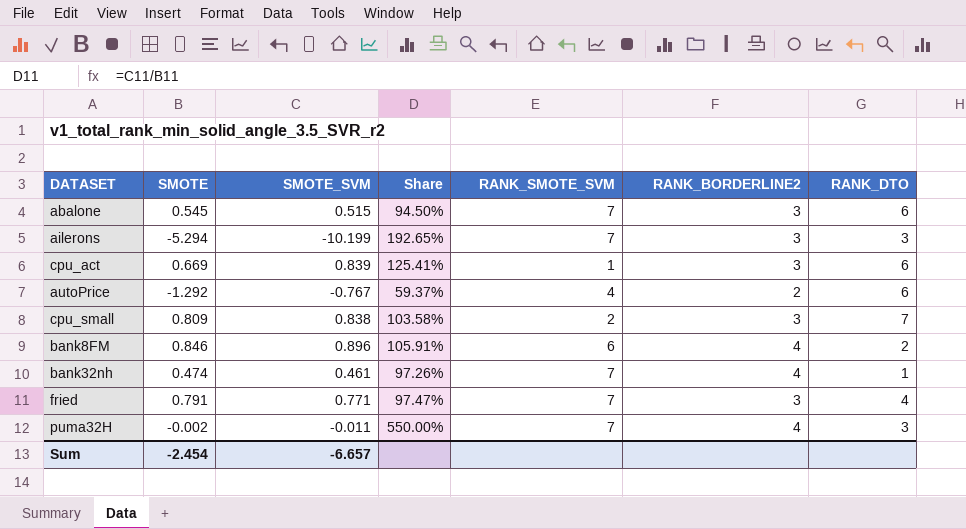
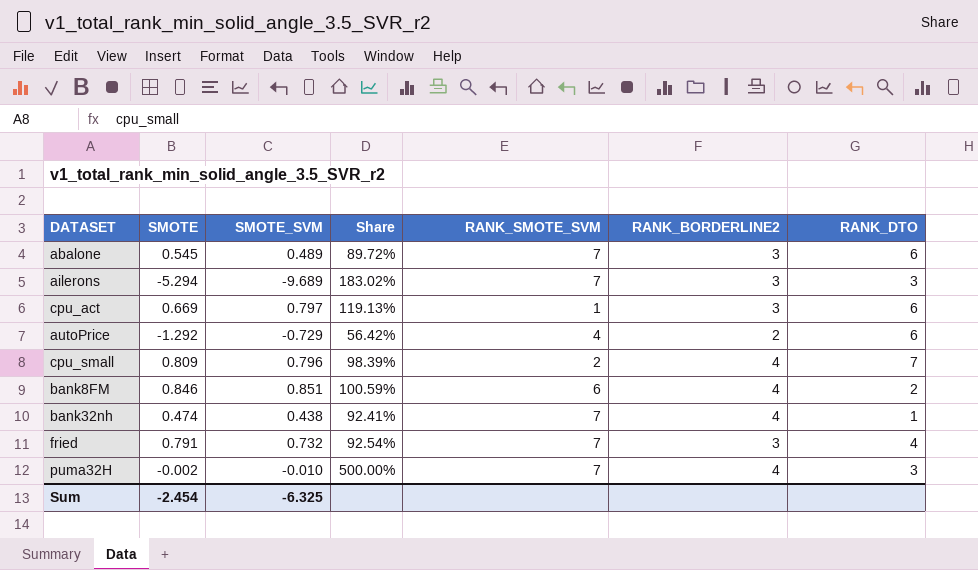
abalone | SMOTE_SVM: 0.515 -> 0.489
abalone | Share: 94.50% -> 89.72%
ailerons | SMOTE_SVM: -10.199 -> -9.689
ailerons | Share: 192.65% -> 183.02%
cpu_act | SMOTE_SVM: 0.839 -> 0.797
cpu_act | Share: 125.41% -> 119.13%
autoPrice | SMOTE_SVM: -0.767 -> -0.729
autoPrice | Share: 59.37% -> 56.42%
cpu_small | SMOTE_SVM: 0.838 -> 0.796
cpu_small | Share: 103.58% -> 98.39%
cpu_small | RANK_BORDERLINE2: 3 -> 4
bank8FM | SMOTE_SVM: 0.896 -> 0.851
bank8FM | Share: 105.91% -> 100.59%
bank32nh | SMOTE_SVM: 0.461 -> 0.438
bank32nh | Share: 97.26% -> 92.41%
fried | SMOTE_SVM: 0.771 -> 0.732
fried | Share: 97.47% -> 92.54%
puma32H | SMOTE_SVM: -0.011 -> -0.010
puma32H | Share: 550.00% -> 500.00%
Sum | SMOTE_SVM: -6.657 -> -6.325

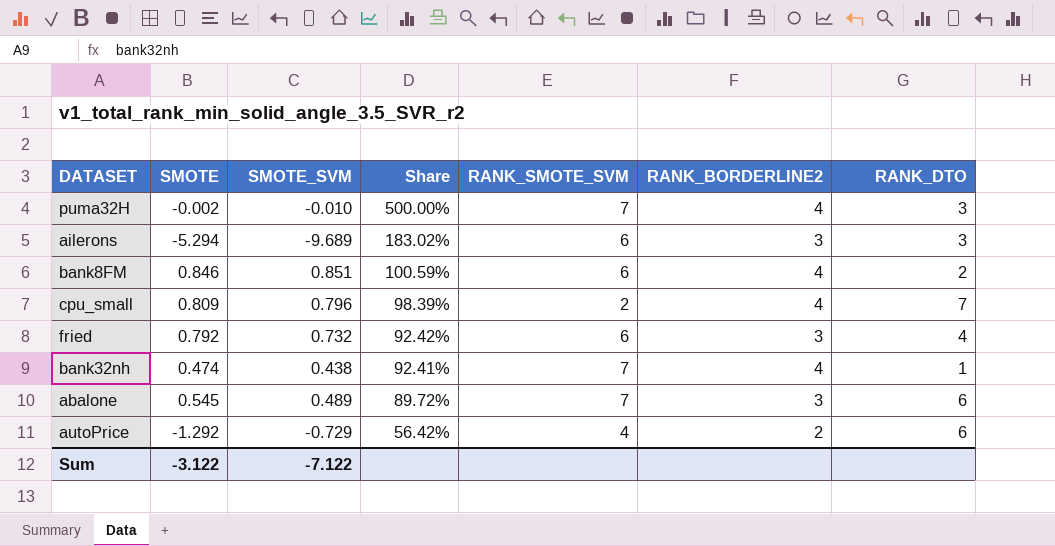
row order: none -> Share descending
row cpu_act: 0.669 | 0.797 | 119.13% | 1 | 3 | 6 -> none
ailerons | RANK_SMOTE_SVM: 7 -> 6
fried | SMOTE: 0.791 -> 0.792
fried | Share: 92.54% -> 92.42%
fried | RANK_SMOTE_SVM: 7 -> 6
Sum | SMOTE: -2.454 -> -3.122
Sum | SMOTE_SVM: -6.325 -> -7.122

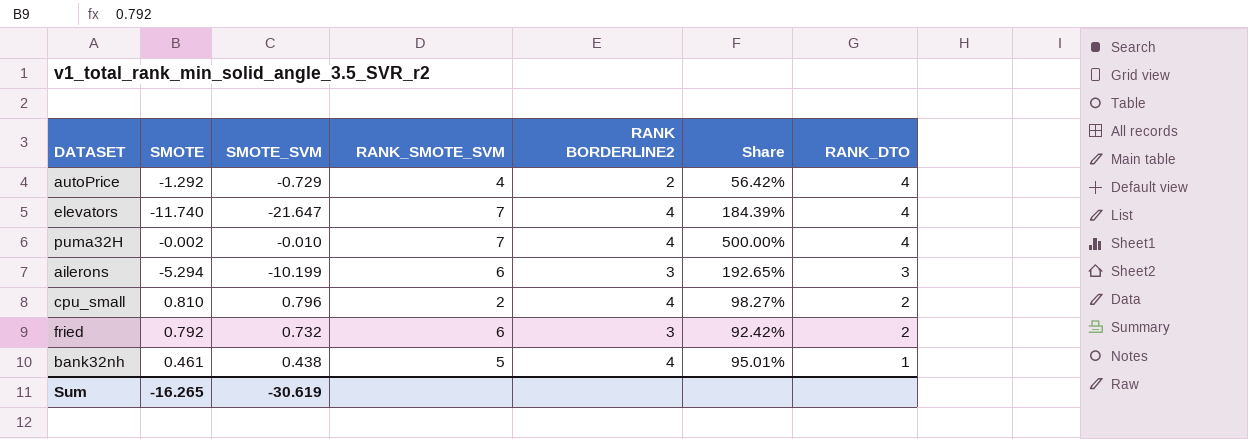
row order: Share descending -> RANK_DTO descending
column name: RANK_BORDERLINE2 -> RANK BORDERLINE2
column Share | position: 4 -> 6
row bank8FM: 0.846 | 0.851 | 100.59% | 6 | 4 | 2 -> none
row abalone: 0.545 | 0.489 | 89.72% | 7 | 3 | 6 -> none
autoPrice | RANK_DTO: 6 -> 4
row elevators: none -> -11.740 | -21.647 | 7 | 4 | 184.39% | 4
puma32H | RANK_DTO: 3 -> 4
ailerons | SMOTE_SVM: -9.689 -> -10.199
ailerons | Share: 183.02% -> 192.65%
cpu_small | SMOTE: 0.809 -> 0.810
cpu_small | Share: 98.39% -> 98.27%
cpu_small | RANK_DTO: 7 -> 2
fried | RANK_DTO: 4 -> 2
bank32nh | SMOTE: 0.474 -> 0.461
bank32nh | RANK_SMOTE_SVM: 7 -> 5
bank32nh | Share: 92.41% -> 95.01%
Sum | SMOTE: -3.122 -> -16.265
Sum | SMOTE_SVM: -7.122 -> -30.619

